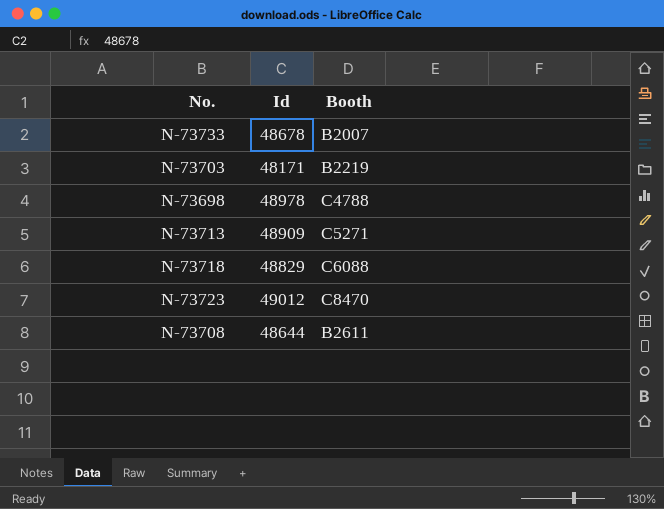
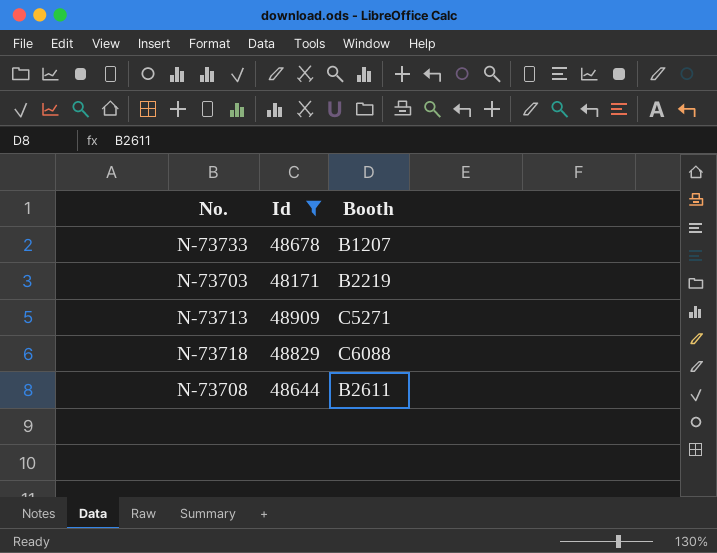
filter: none -> Id <= 48909
N-73733 | Booth: B2007 -> B1207

